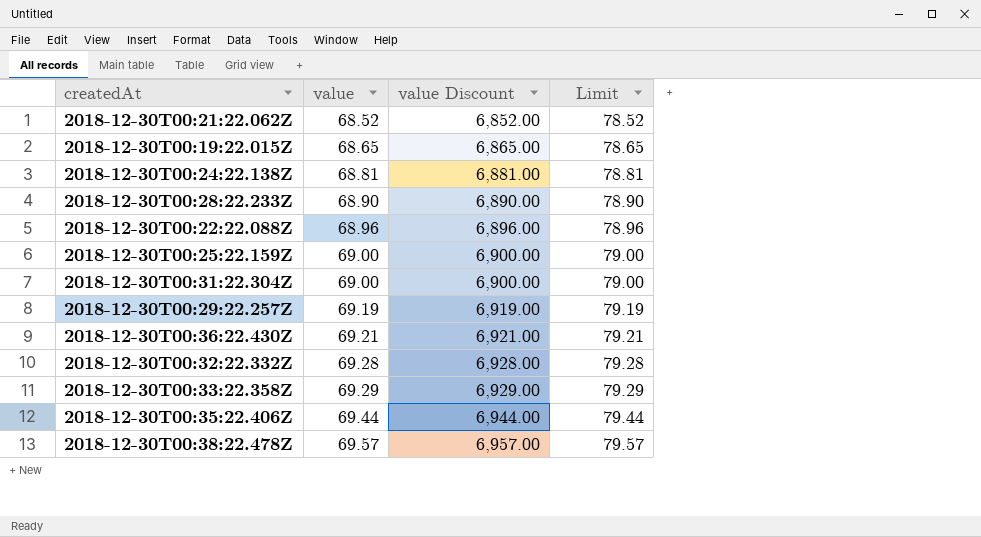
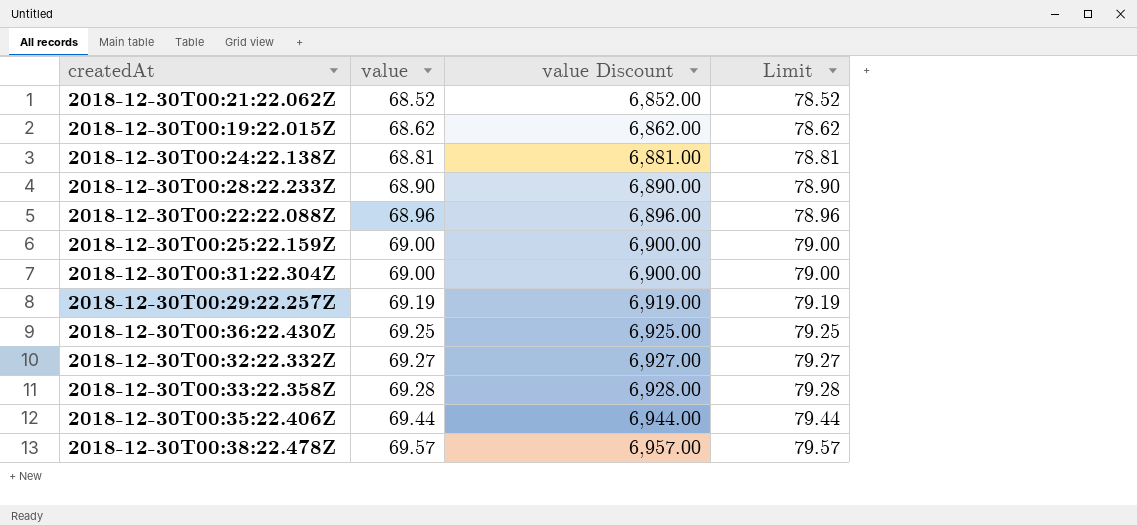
2018-12-30T00:19:22.015Z | value: 68.65 -> 68.62
2018-12-30T00:19:22.015Z | value Discount: 6,865.00 -> 6,862.00
2018-12-30T00:19:22.015Z | Limit: 78.65 -> 78.62
2018-12-30T00:36:22.430Z | value: 69.21 -> 69.25
2018-12-30T00:36:22.430Z | value Discount: 6,921.00 -> 6,925.00
2018-12-30T00:36:22.430Z | Limit: 79.21 -> 79.25
2018-12-30T00:32:22.332Z | value: 69.28 -> 69.27
2018-12-30T00:32:22.332Z | value Discount: 6,928.00 -> 6,927.00
2018-12-30T00:32:22.332Z | Limit: 79.28 -> 79.27
2018-12-30T00:33:22.358Z | value: 69.29 -> 69.28
2018-12-30T00:33:22.358Z | value Discount: 6,929.00 -> 6,928.00
2018-12-30T00:33:22.358Z | Limit: 79.29 -> 79.28

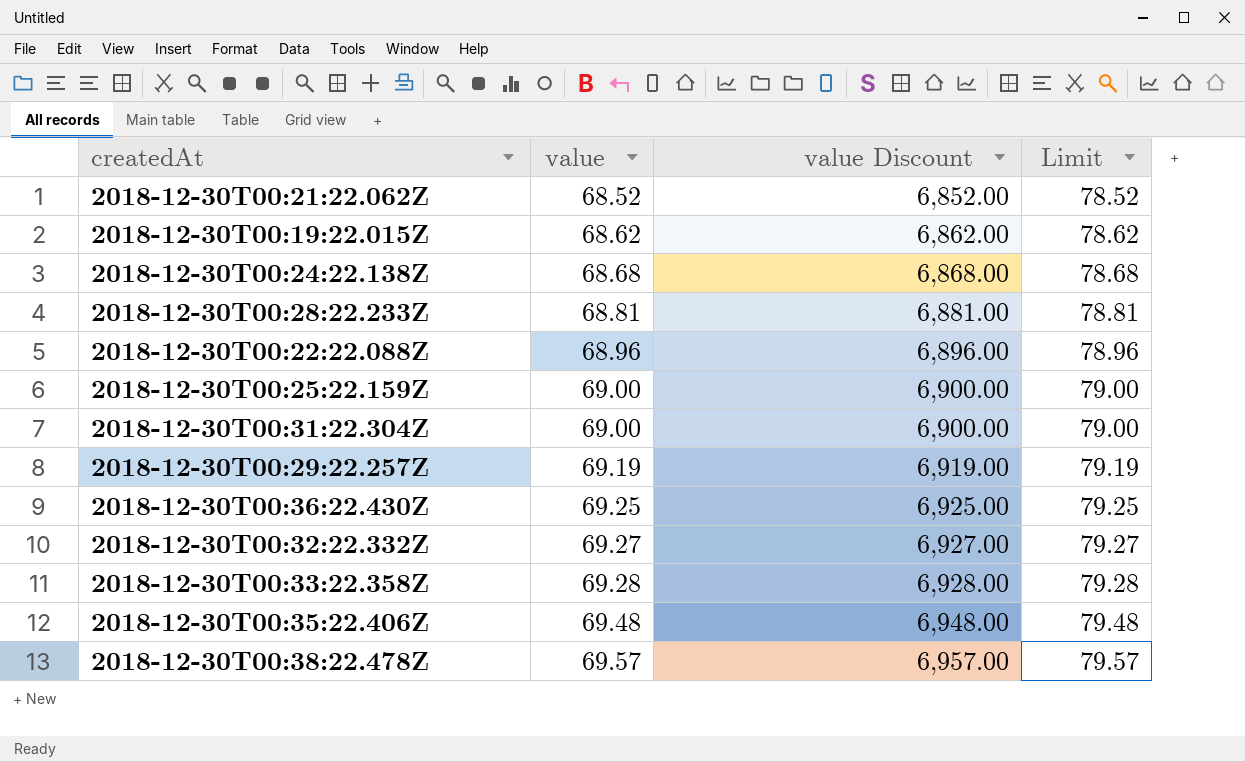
2018-12-30T00:24:22.138Z | value: 68.81 -> 68.68
2018-12-30T00:24:22.138Z | value Discount: 6,881.00 -> 6,868.00
2018-12-30T00:24:22.138Z | Limit: 78.81 -> 78.68
2018-12-30T00:28:22.233Z | value: 68.90 -> 68.81
2018-12-30T00:28:22.233Z | value Discount: 6,890.00 -> 6,881.00
2018-12-30T00:28:22.233Z | Limit: 78.90 -> 78.81
2018-12-30T00:35:22.406Z | value: 69.44 -> 69.48
2018-12-30T00:35:22.406Z | value Discount: 6,944.00 -> 6,948.00
2018-12-30T00:35:22.406Z | Limit: 79.44 -> 79.48

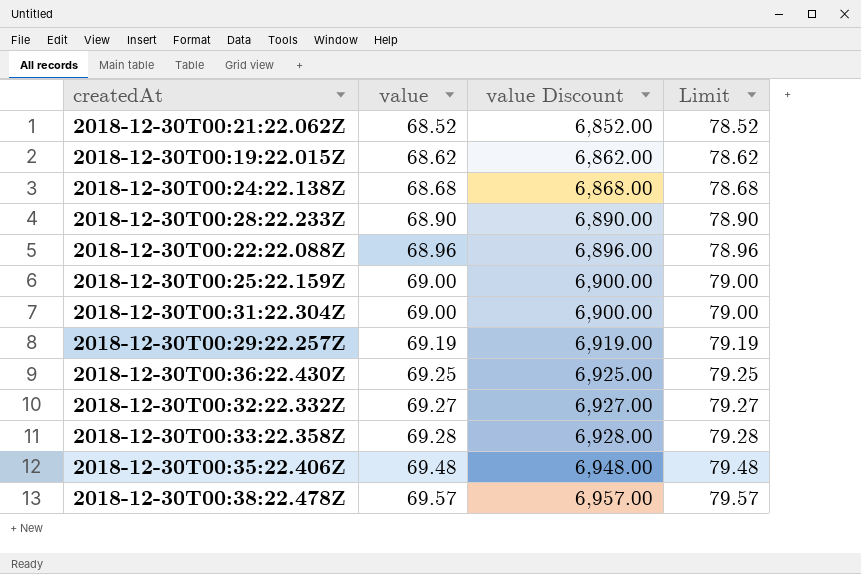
2018-12-30T00:28:22.233Z | value: 68.81 -> 68.90
2018-12-30T00:28:22.233Z | value Discount: 6,881.00 -> 6,890.00
2018-12-30T00:28:22.233Z | Limit: 78.81 -> 78.90

